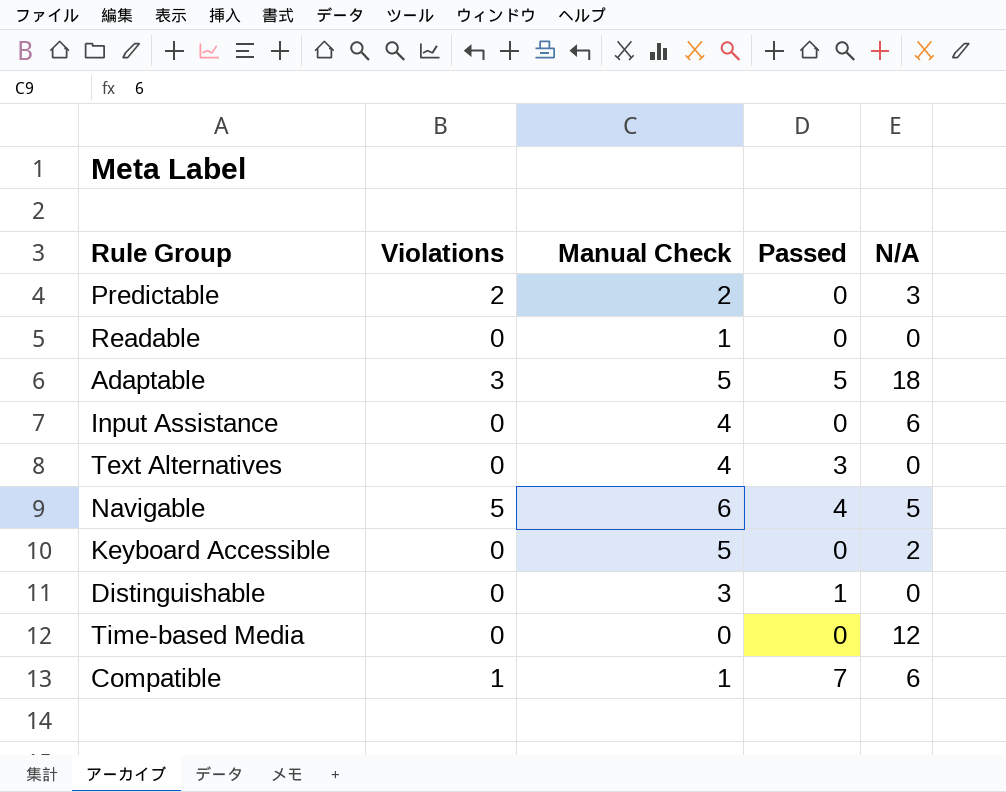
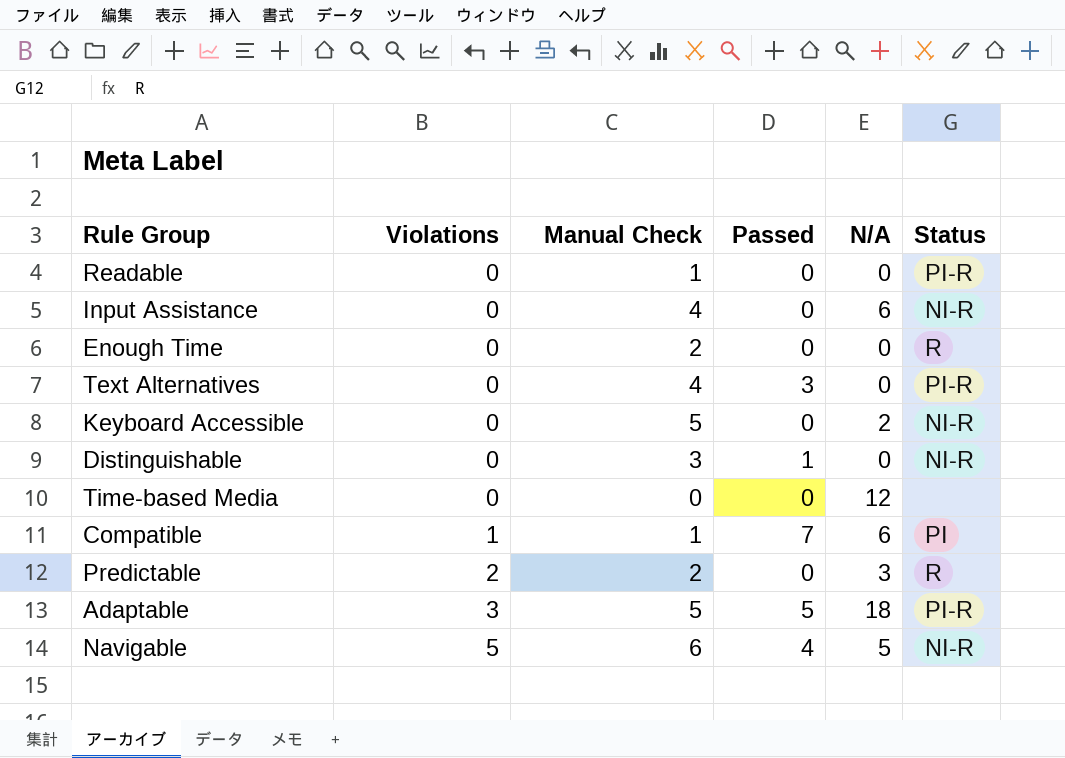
row order: none -> Violations ascending
column Status | position: none -> 6
row Enough Time: none -> 0 | 2 | 0 | 0 | R

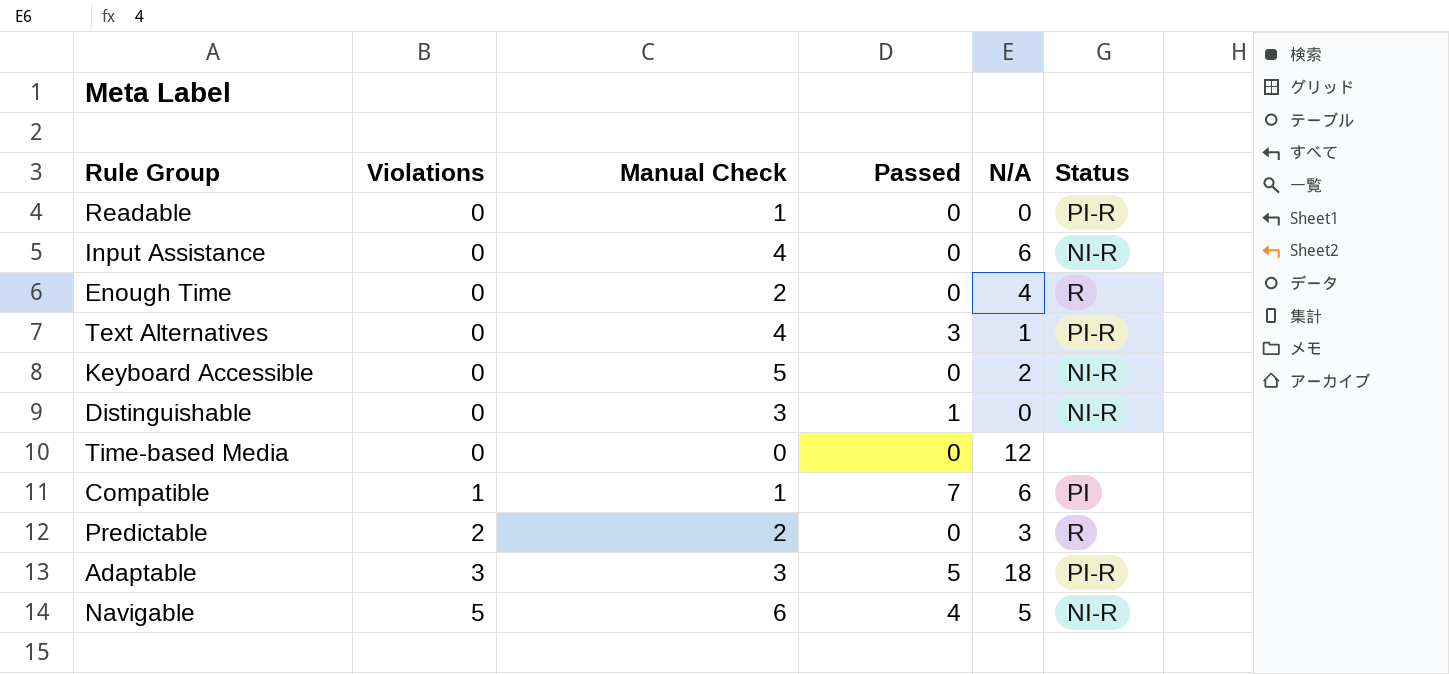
Enough Time | N/A: 0 -> 4
Text Alternatives | N/A: 0 -> 1
Adaptable | Manual Check: 5 -> 3

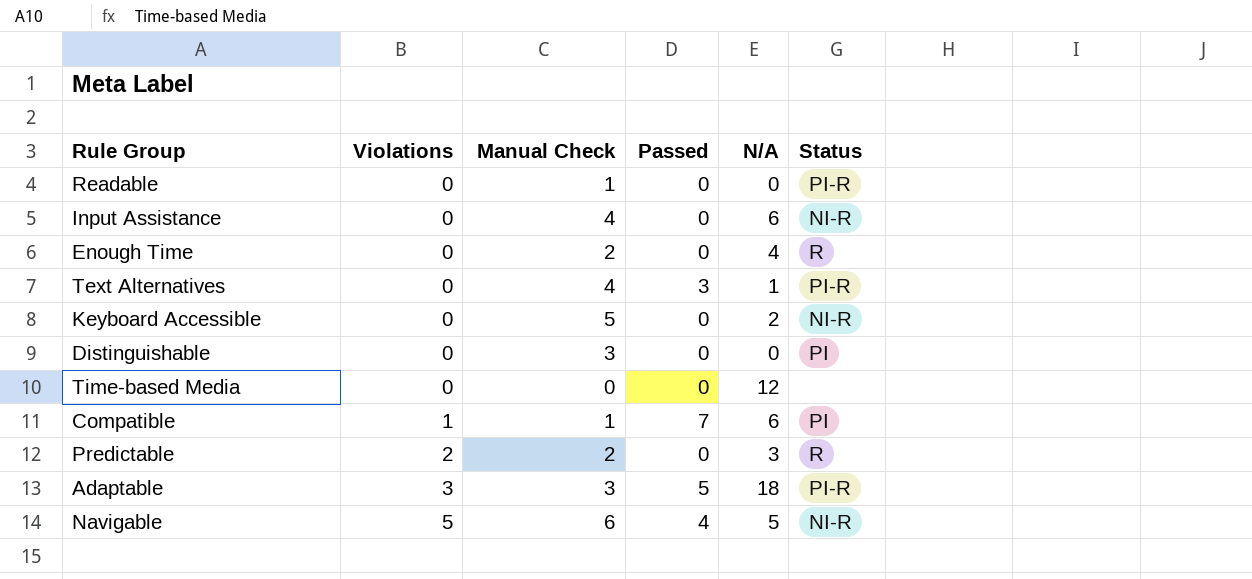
Distinguishable | Passed: 1 -> 0
Distinguishable | Status: NI-R -> PI

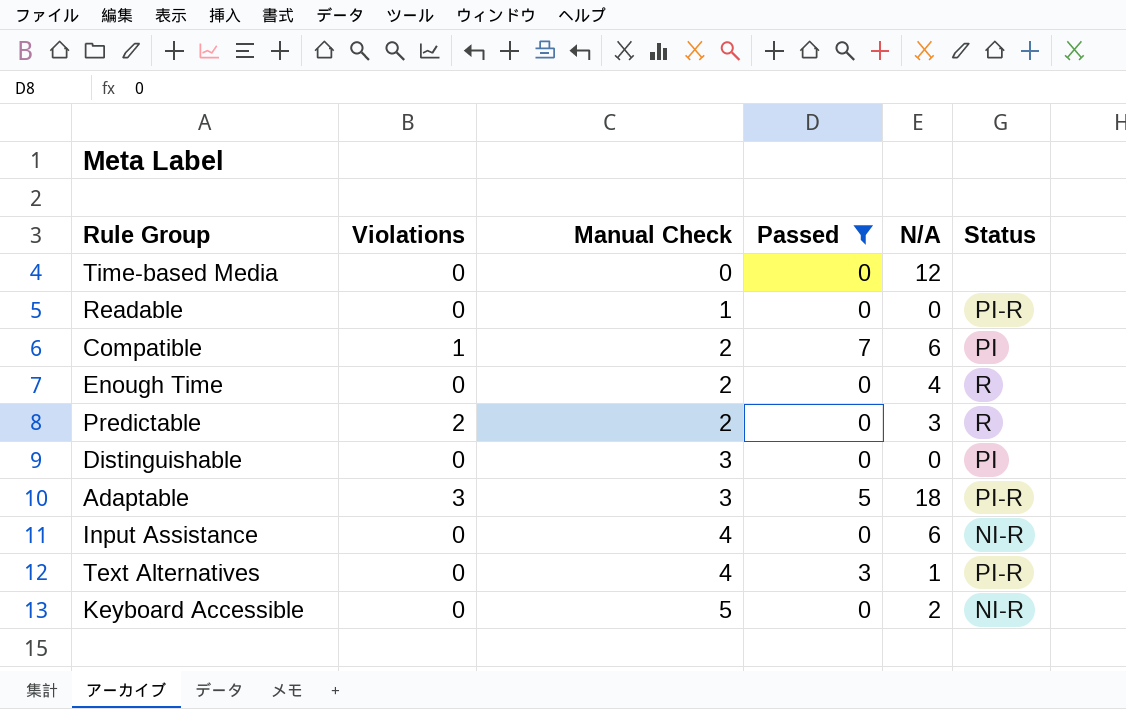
filter: none -> Passed != 4
row order: Violations ascending -> Manual Check ascending
Compatible | Manual Check: 1 -> 2

